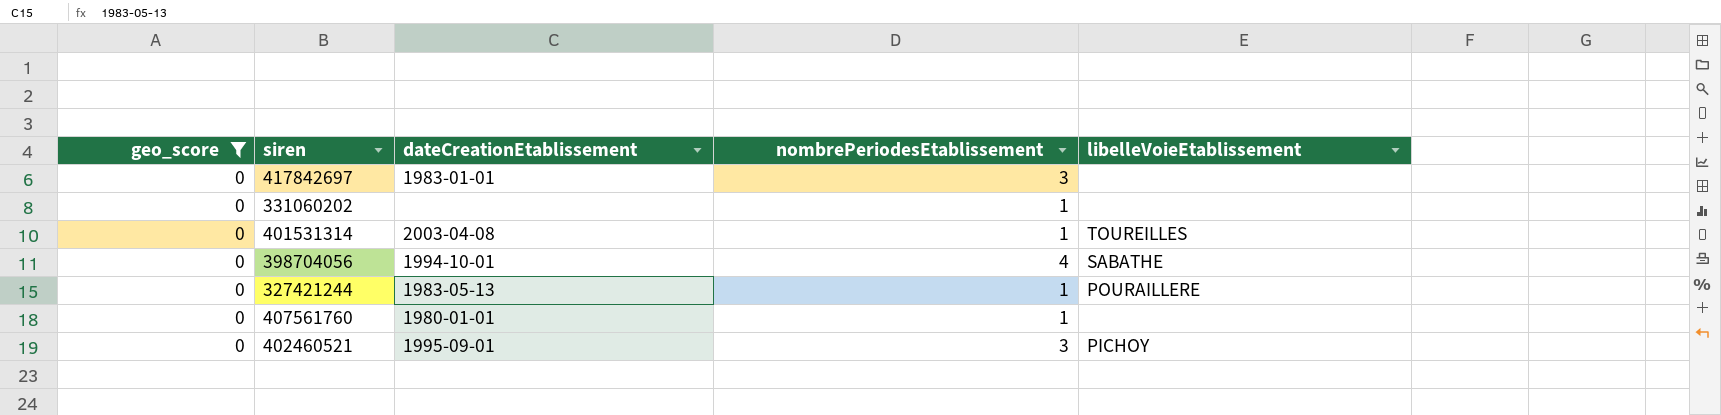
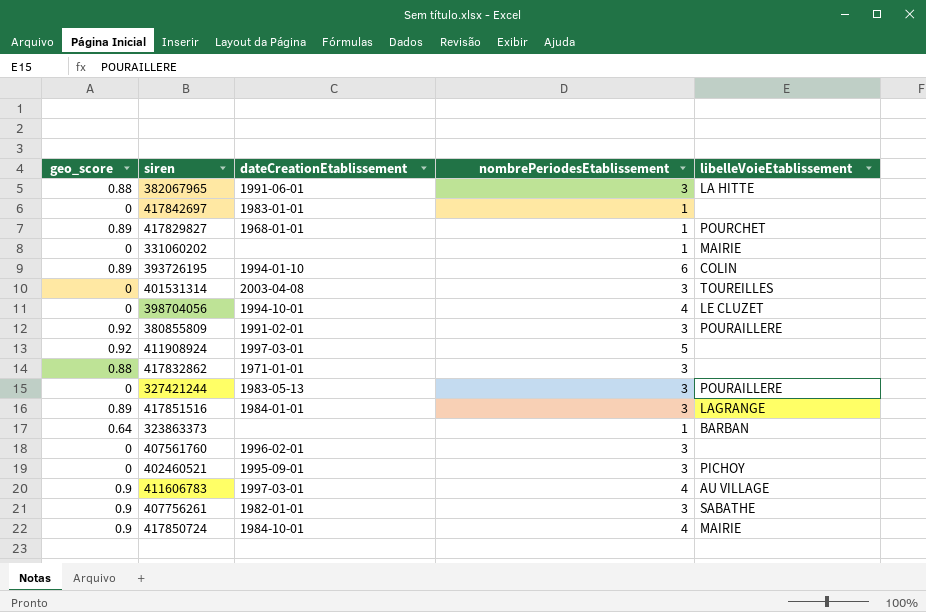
filter: geo_score = 0 -> none
417842697 | nombrePeriodesEtablissement: 3 -> 1
331060202 | libelleVoieEtablissement: none -> MAIRIE
401531314 | nombrePeriodesEtablissement: 1 -> 3
398704056 | libelleVoieEtablissement: SABATHE -> LE CLUZET
327421244 | nombrePeriodesEtablissement: 1 -> 3
407561760 | dateCreationEtablissement: 1980-01-01 -> 1996-02-01
407561760 | nombrePeriodesEtablissement: 1 -> 3

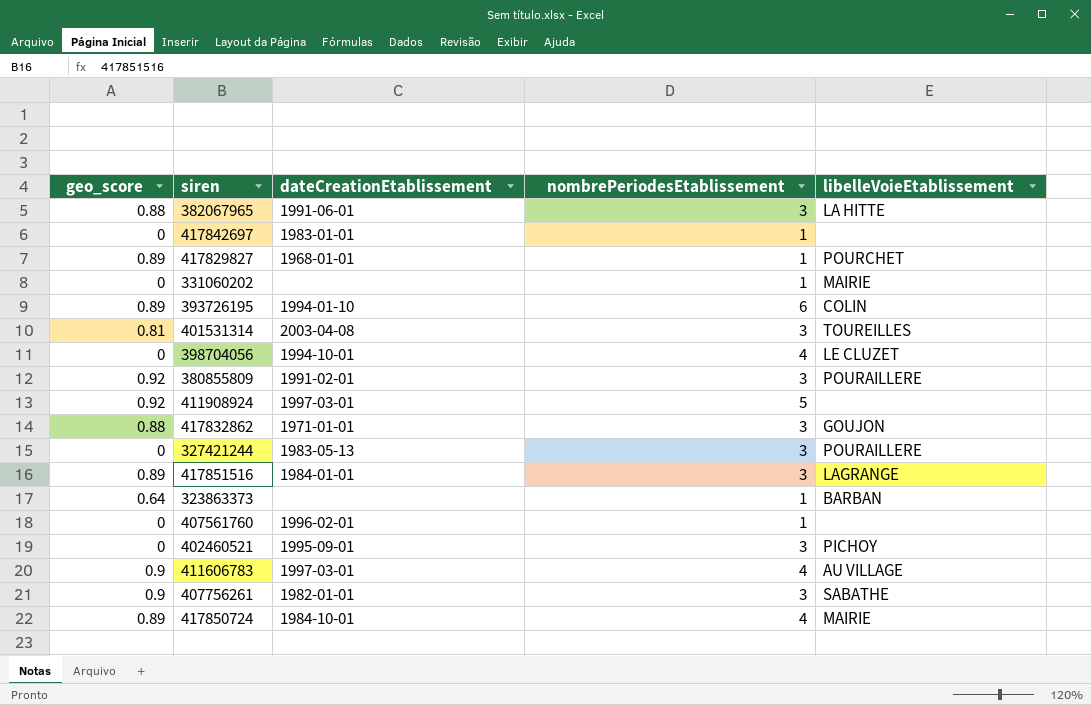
401531314 | geo_score: 0 -> 0.81
417832862 | libelleVoieEtablissement: none -> GOUJON
407561760 | nombrePeriodesEtablissement: 3 -> 1
417850724 | geo_score: 0.9 -> 0.89

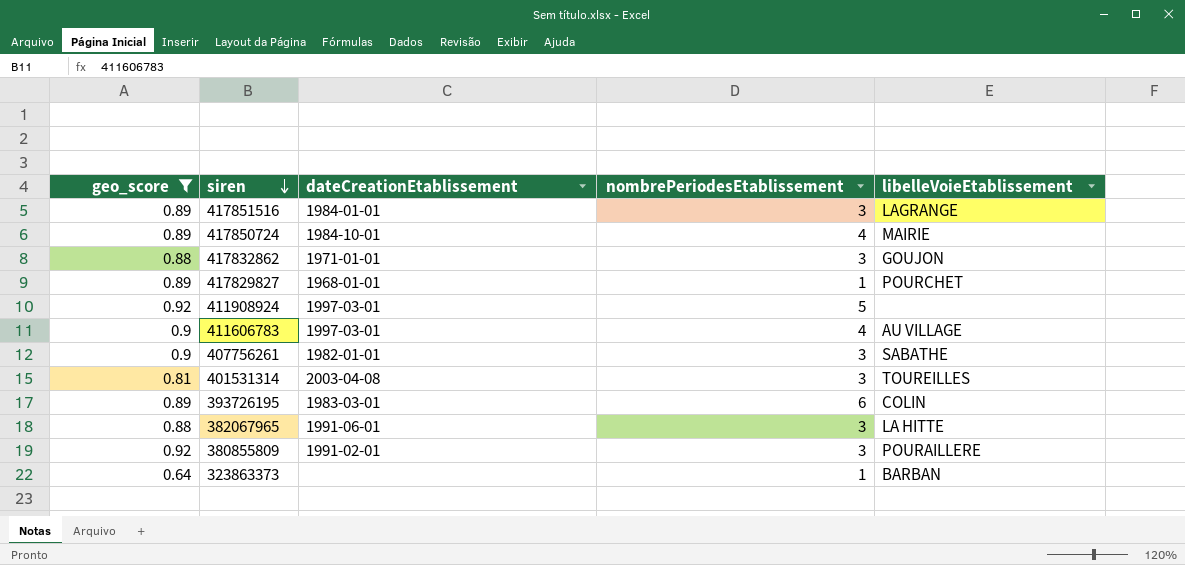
filter: none -> geo_score != 0
row order: none -> siren descending
393726195 | dateCreationEtablissement: 1994-01-10 -> 1983-03-01

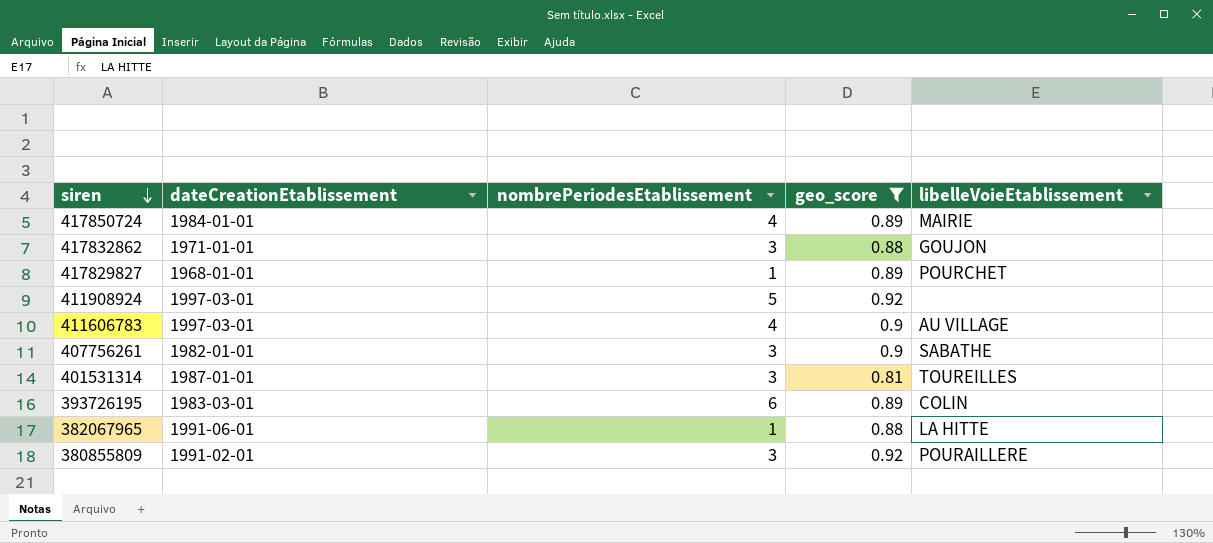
column geo_score | position: 1 -> 4
row 417851516: 0.89 | 1984-01-01 | 3 | LAGRANGE -> none
row 323863373: 0.64 | none | 1 | BARBAN -> none
417850724 | dateCreationEtablissement: 1984-10-01 -> 1984-01-01
401531314 | dateCreationEtablissement: 2003-04-08 -> 1987-01-01
382067965 | nombrePeriodesEtablissement: 3 -> 1

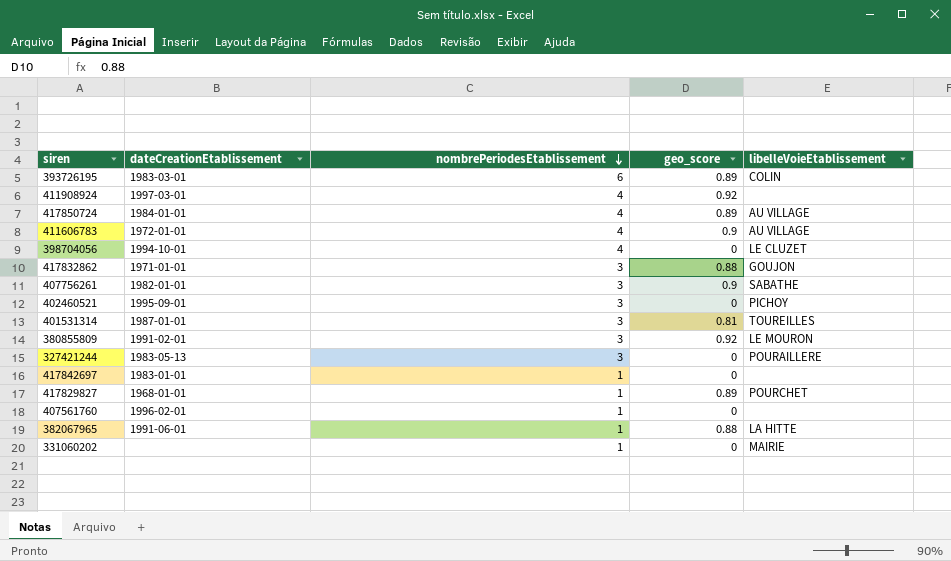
filter: geo_score != 0 -> none
row order: siren descending -> nombrePeriodesEtablissement descending
411908924 | nombrePeriodesEtablissement: 5 -> 4
417850724 | libelleVoieEtablissement: MAIRIE -> AU VILLAGE
411606783 | dateCreationEtablissement: 1997-03-01 -> 1972-01-01
380855809 | libelleVoieEtablissement: POURAILLERE -> LE MOURON

